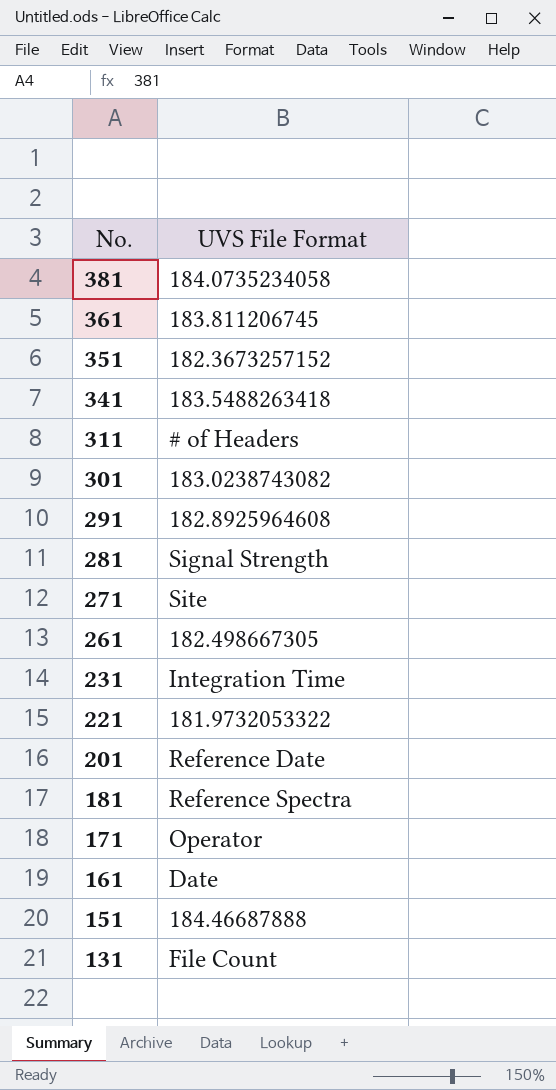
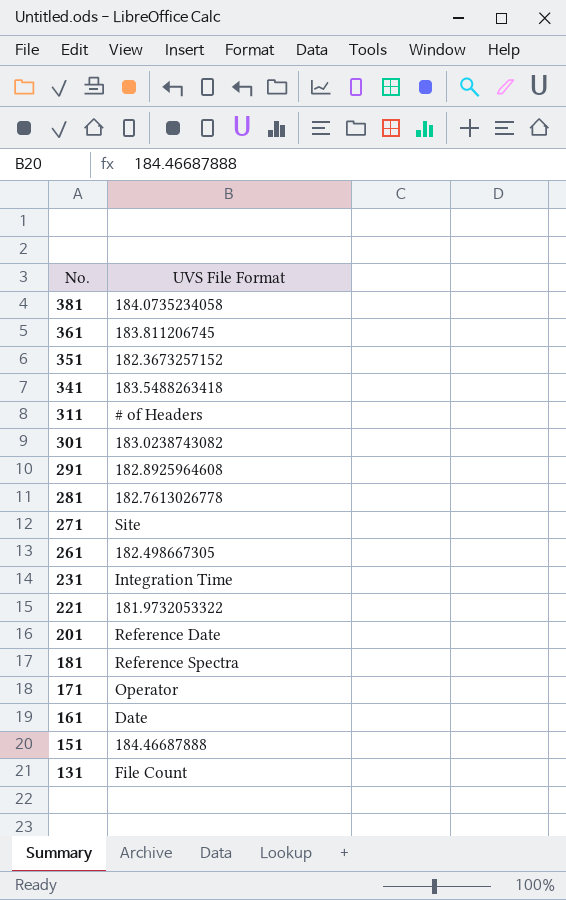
281 | UVS File Format: Signal Strength -> 182.7613026778

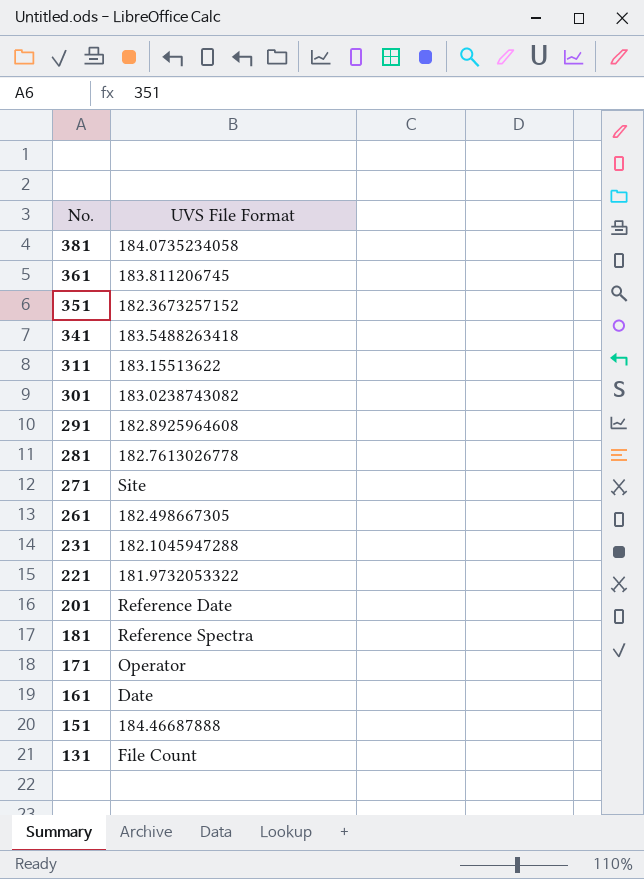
311 | UVS File Format: # of Headers -> 183.15513622
231 | UVS File Format: Integration Time -> 182.1045947288

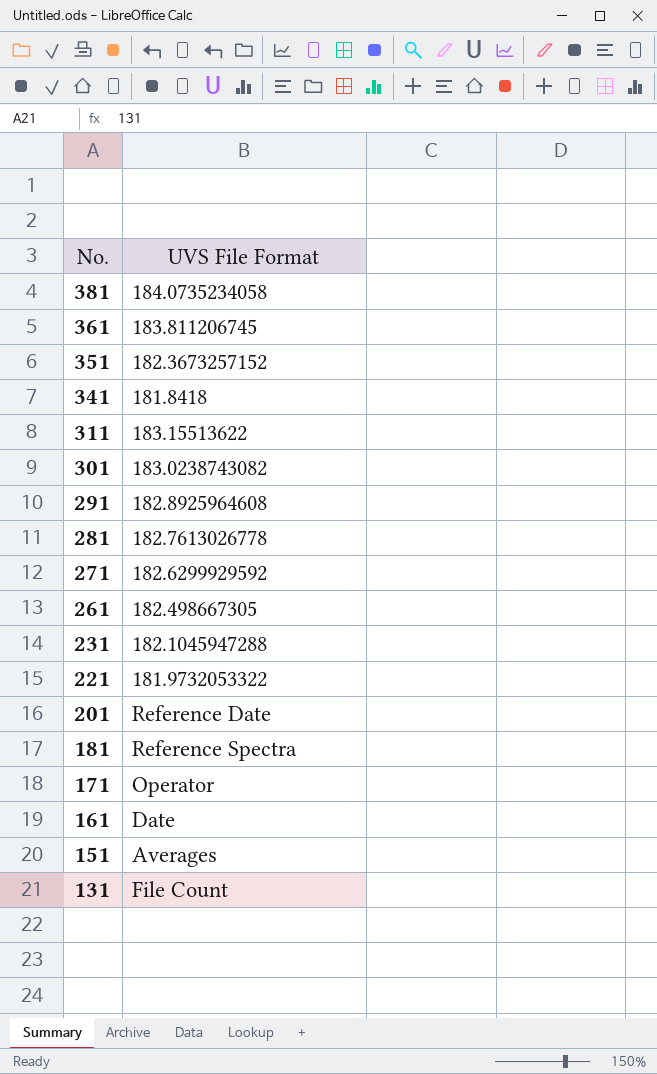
341 | UVS File Format: 183.5488263418 -> 181.8418
271 | UVS File Format: Site -> 182.6299929592
151 | UVS File Format: 184.46687888 -> Averages

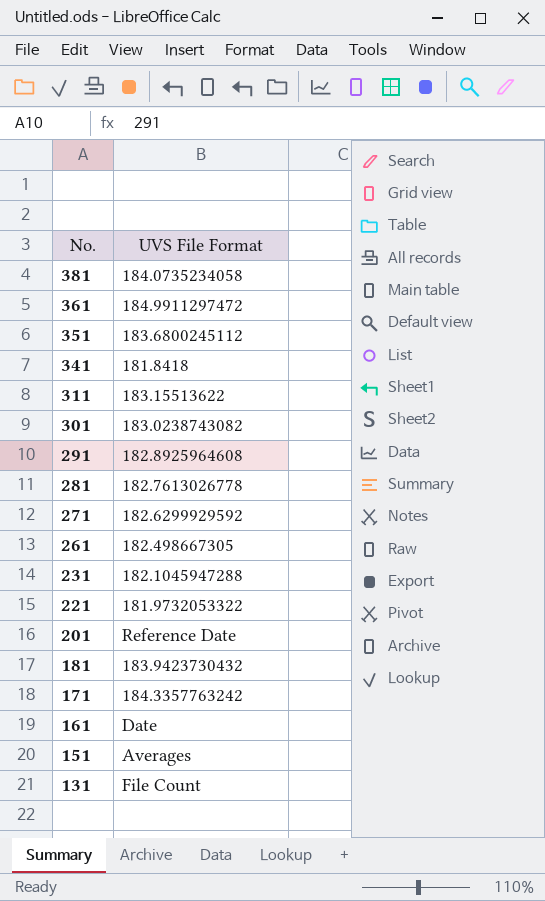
361 | UVS File Format: 183.811206745 -> 184.9911297472
351 | UVS File Format: 182.3673257152 -> 183.6800245112
181 | UVS File Format: Reference Spectra -> 183.9423730432
171 | UVS File Format: Operator -> 184.3357763242

